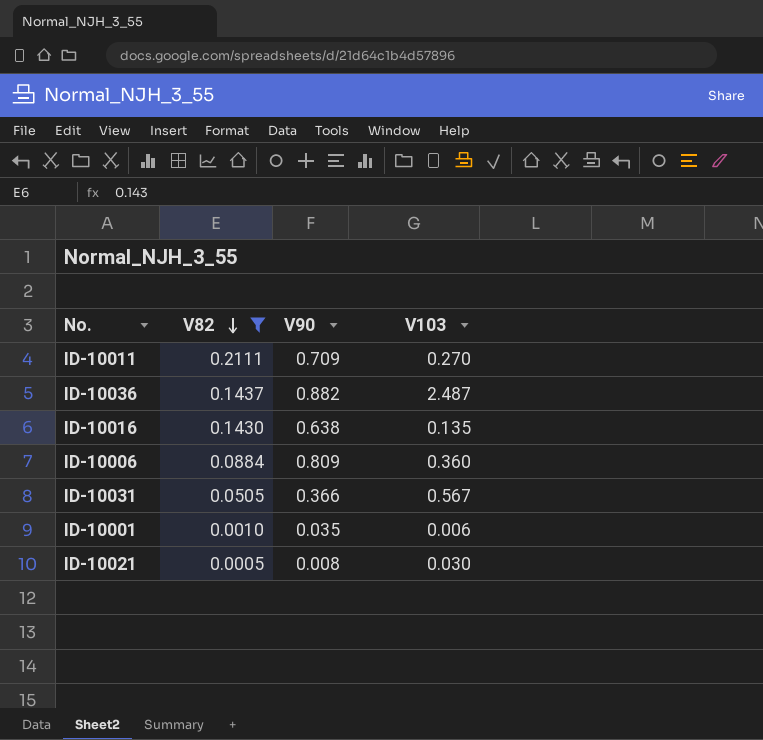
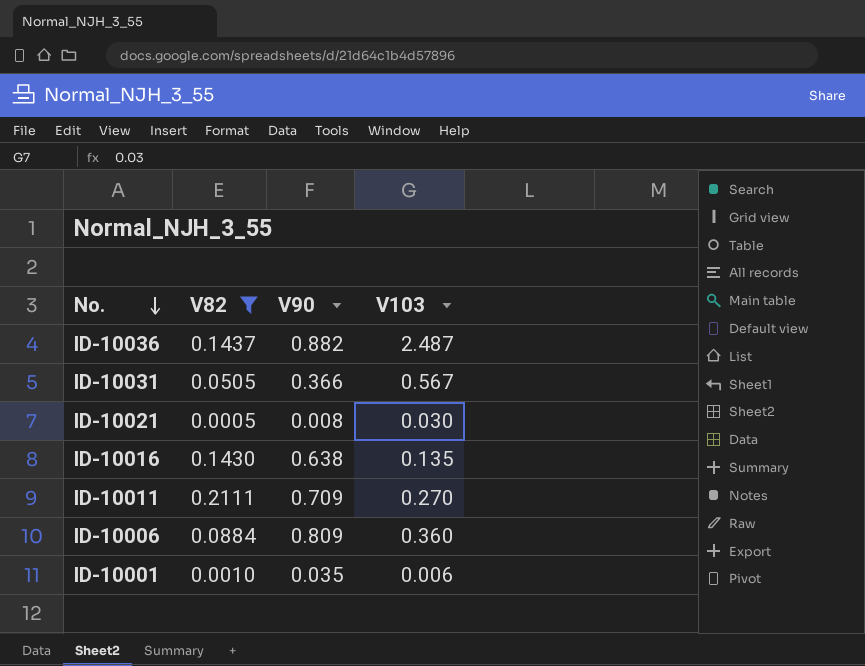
row order: V82 descending -> No. descending

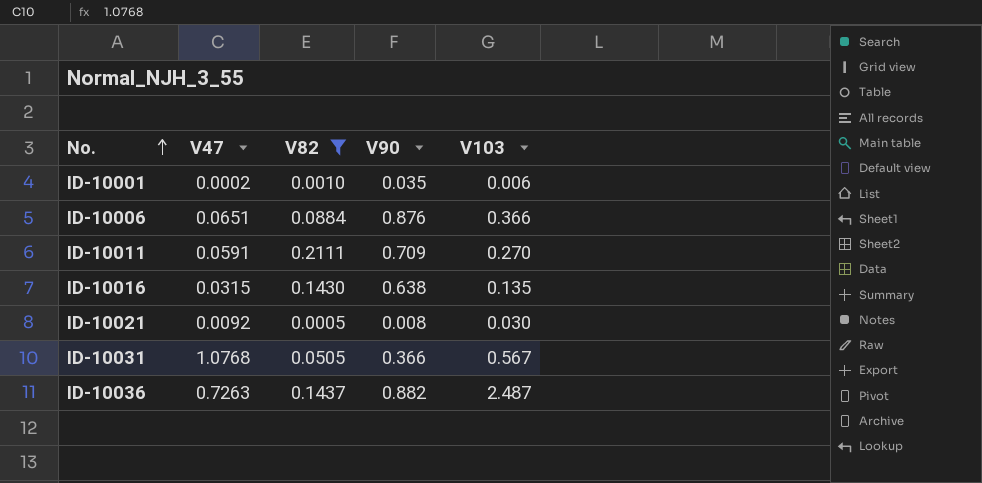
row order: No. descending -> No. ascending
column V47 | position: none -> 2
ID-10006 | V90: 0.809 -> 0.876
ID-10006 | V103: 0.360 -> 0.366

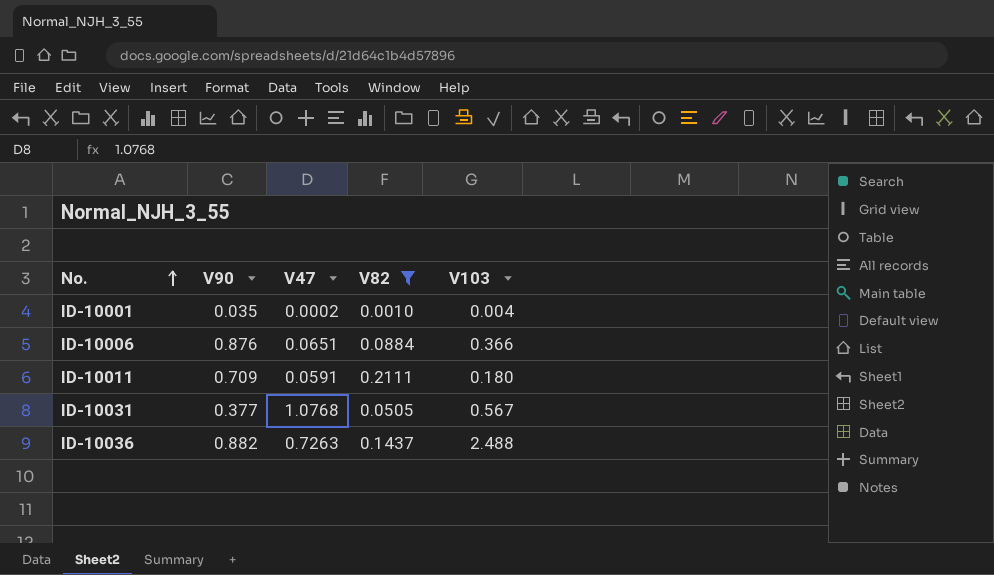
column V90 | position: 4 -> 2
row ID-10016: 0.0315 | 0.1430 | 0.638 | 0.135 -> none
row ID-10021: 0.0092 | 0.0005 | 0.008 | 0.030 -> none
ID-10001 | V103: 0.006 -> 0.004
ID-10011 | V103: 0.270 -> 0.180
ID-10031 | V90: 0.366 -> 0.377
ID-10036 | V103: 2.487 -> 2.488

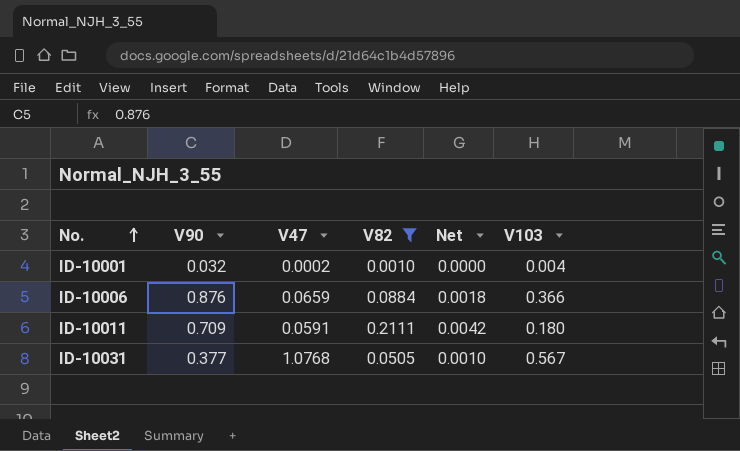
column Net | formula: none -> [V82] * 0.02
row ID-10036: 0.882 | 0.7263 | 0.1437 | 2.488 -> none
ID-10001 | V90: 0.035 -> 0.032
ID-10006 | V47: 0.0651 -> 0.0659

